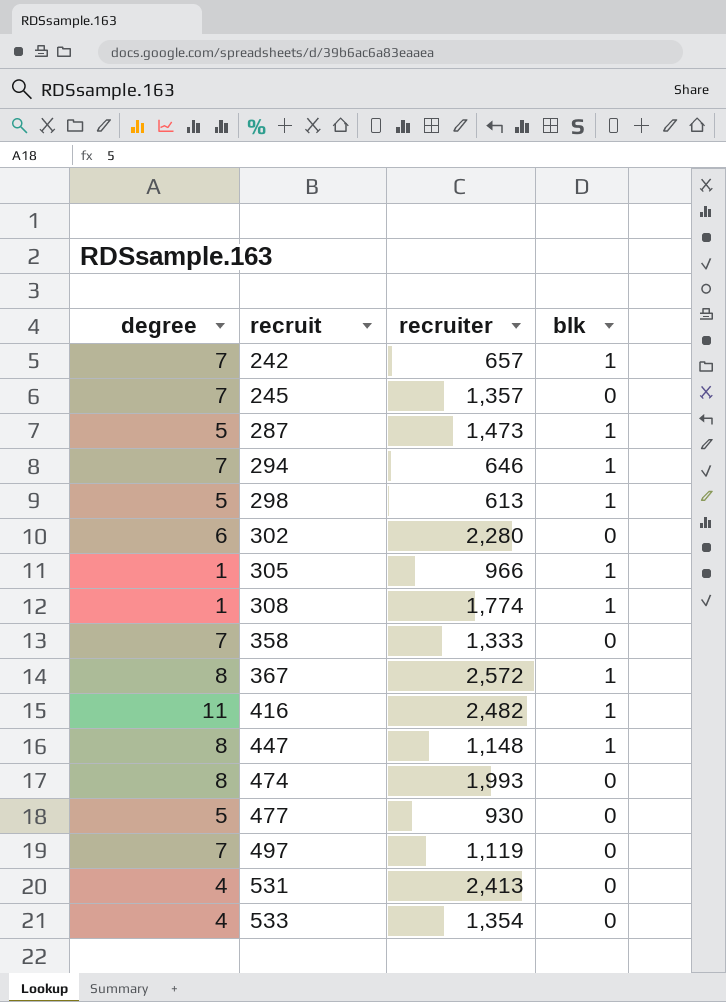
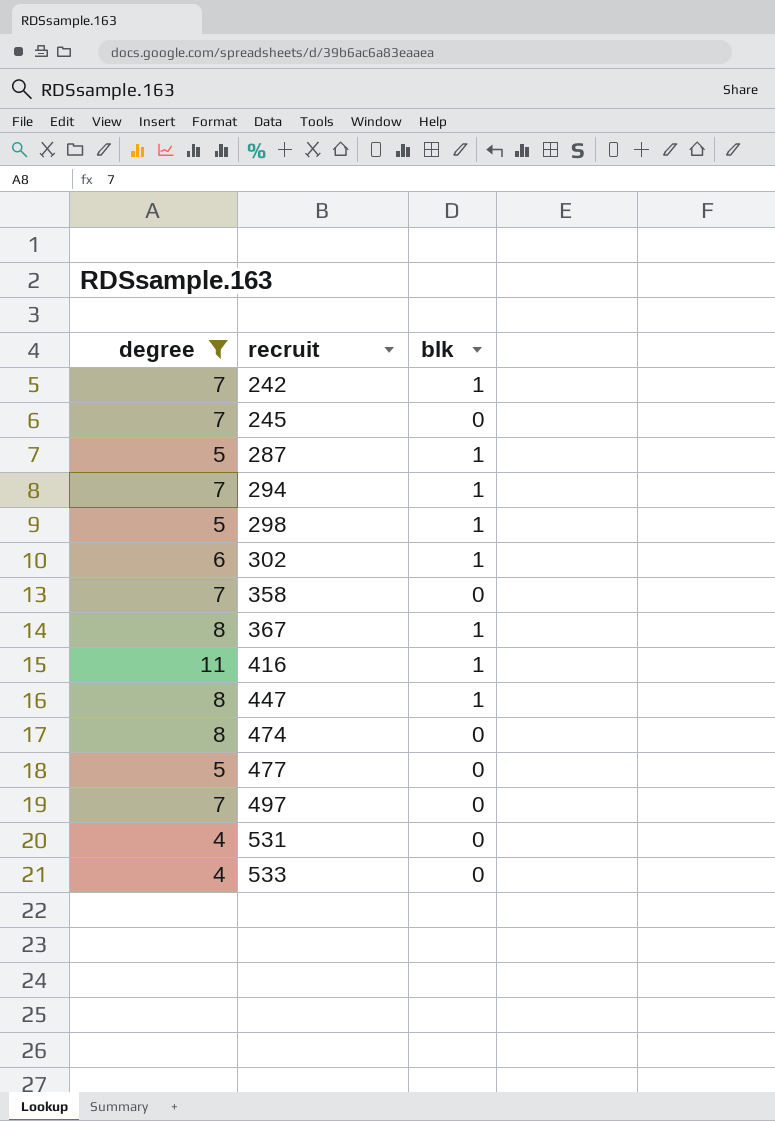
filter: none -> degree != 1
column recruiter | position: 3 -> none
302 | blk: 0 -> 1

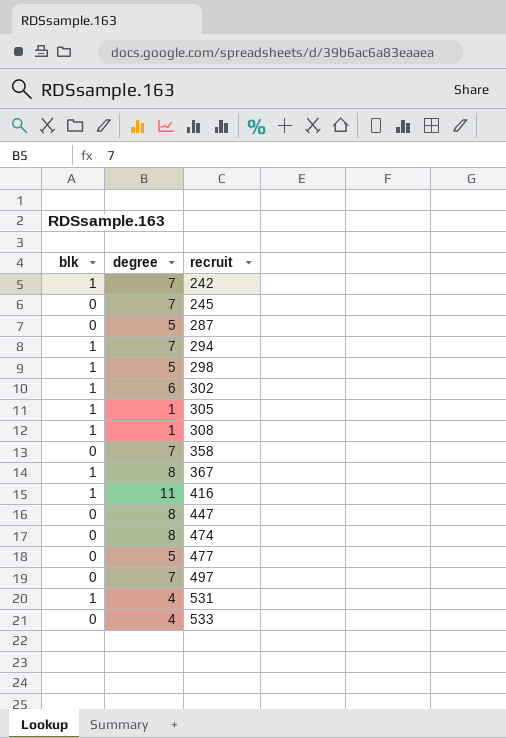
filter: degree != 1 -> none
column blk | position: 3 -> 1
287 | blk: 1 -> 0
447 | blk: 1 -> 0
531 | blk: 0 -> 1

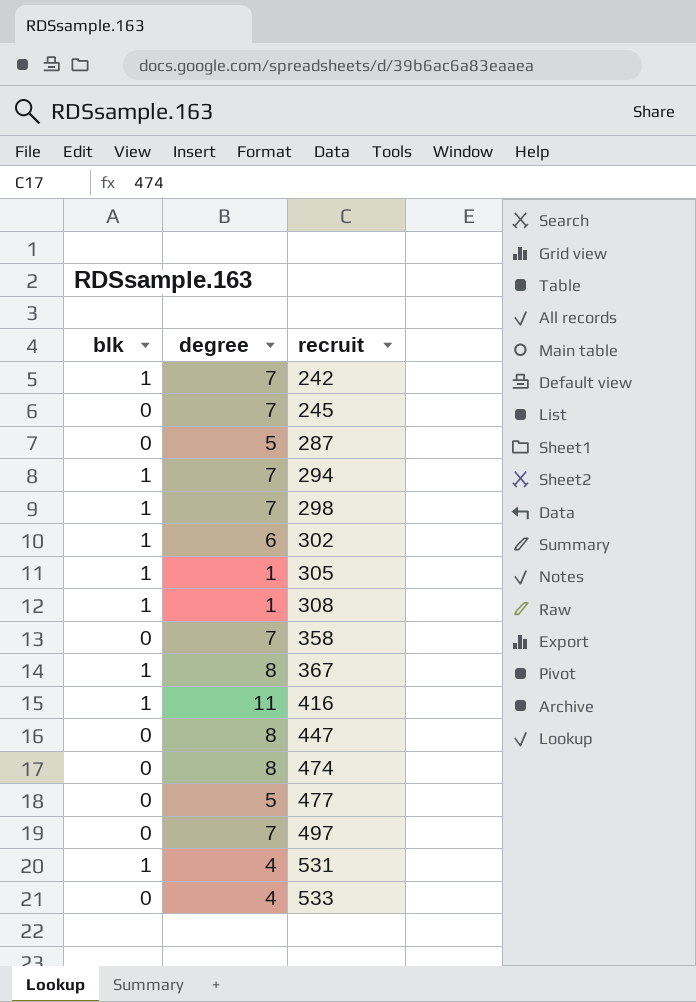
298 | degree: 5 -> 7

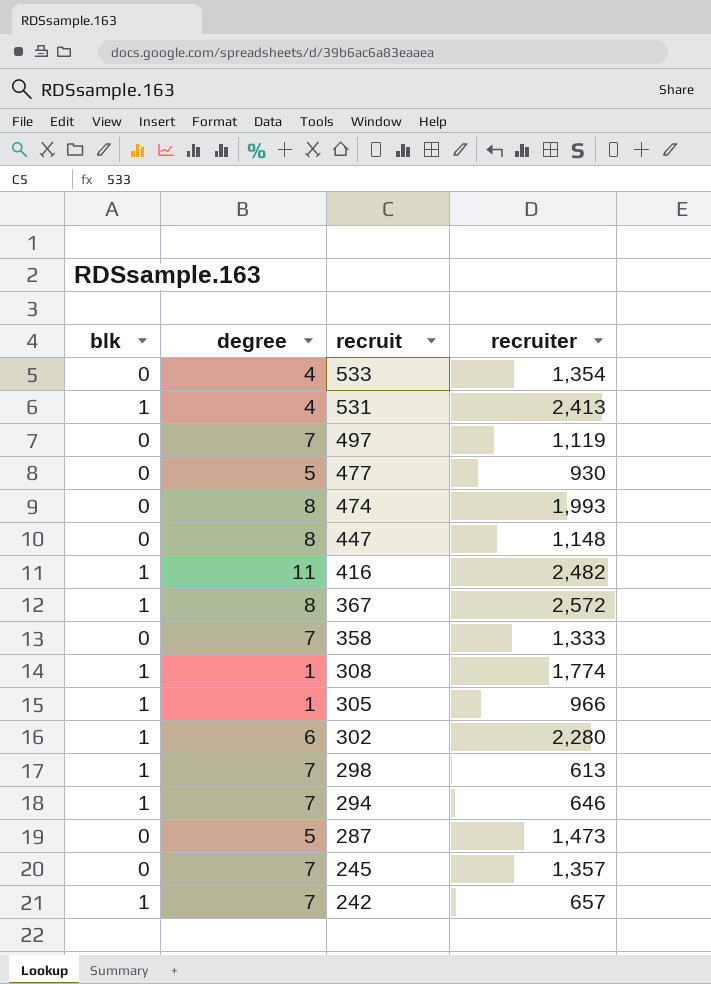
row order: recruit ascending -> recruit descending
column recruiter | position: none -> 4

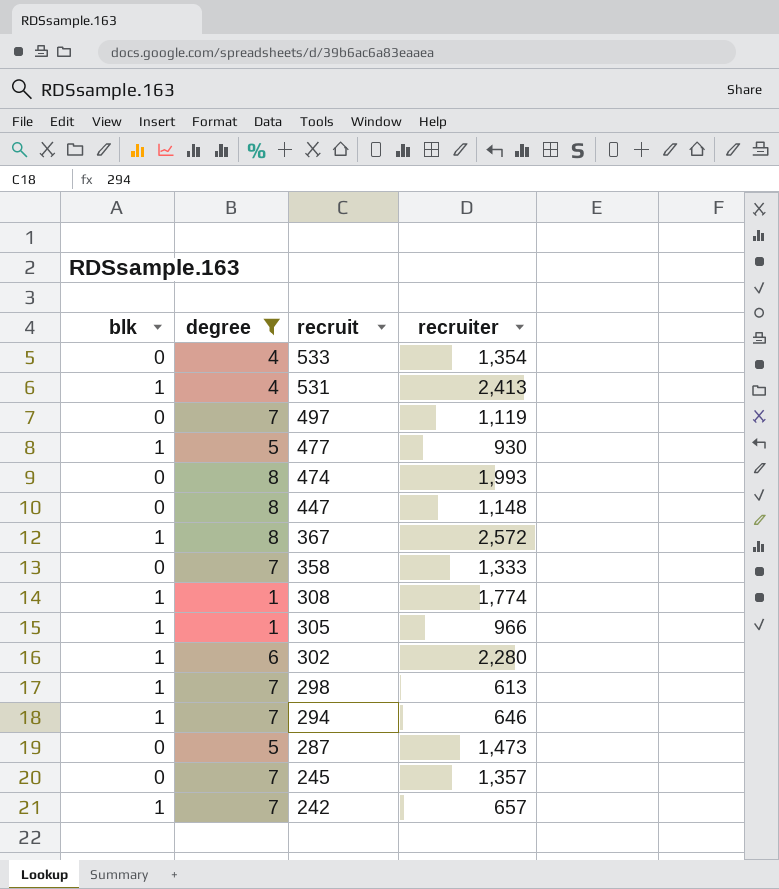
filter: none -> degree != 11
477 | blk: 0 -> 1

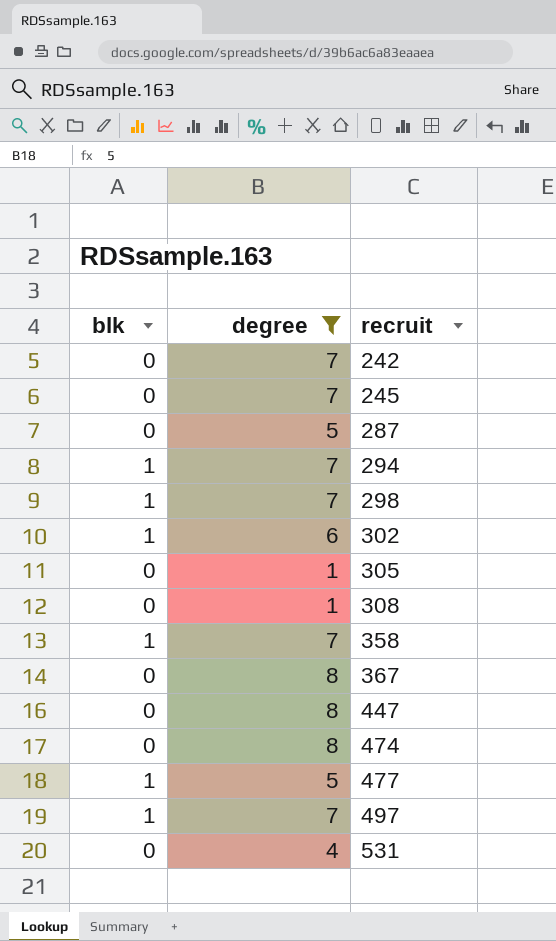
row order: recruit descending -> recruit ascending
column recruiter | position: 4 -> none
row 533: 0 | 4 | 1,354 -> none
242 | blk: 1 -> 0
305 | blk: 1 -> 0
308 | blk: 1 -> 0
358 | blk: 0 -> 1
367 | blk: 1 -> 0
497 | blk: 0 -> 1
531 | blk: 1 -> 0

